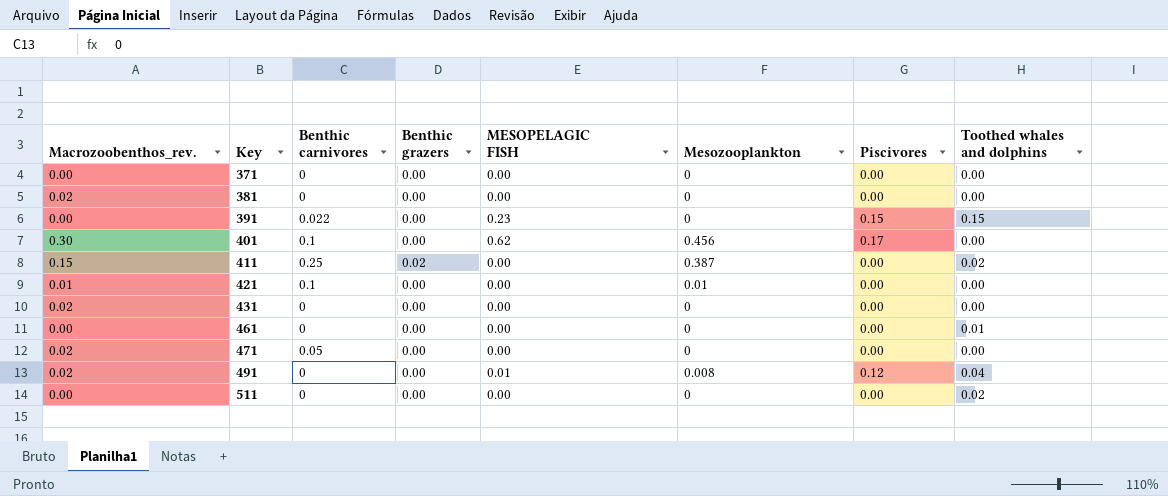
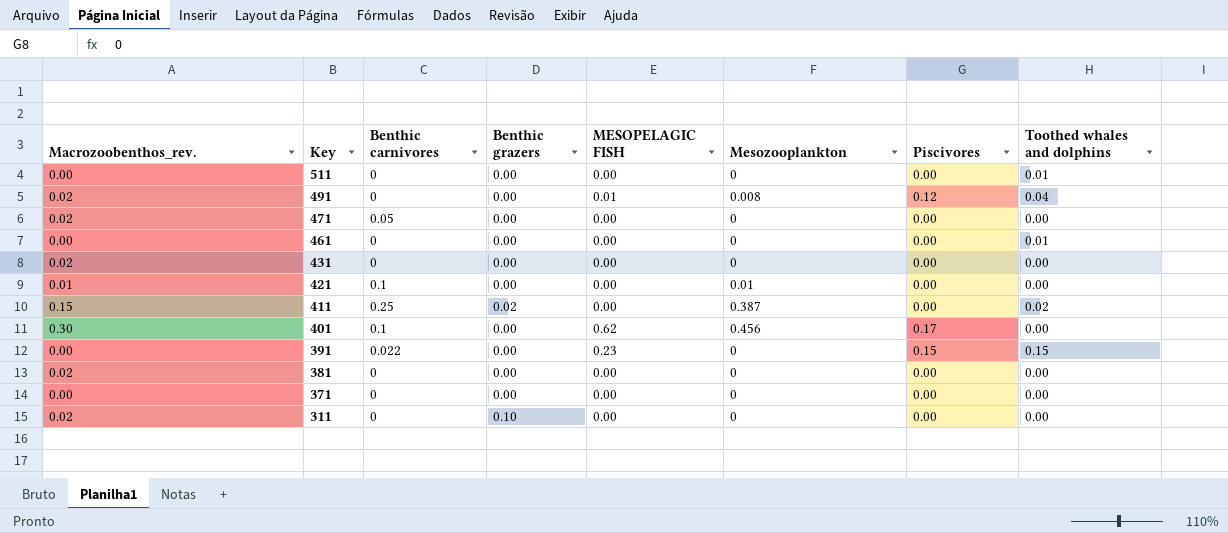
row order: Key ascending -> Key descending
511 | Toothed whales and dolphins: 0.02 -> 0.01
row 311: none -> 0.02 | 0 | 0.10 | 0.00 | 0 | 0.00 | 0.00

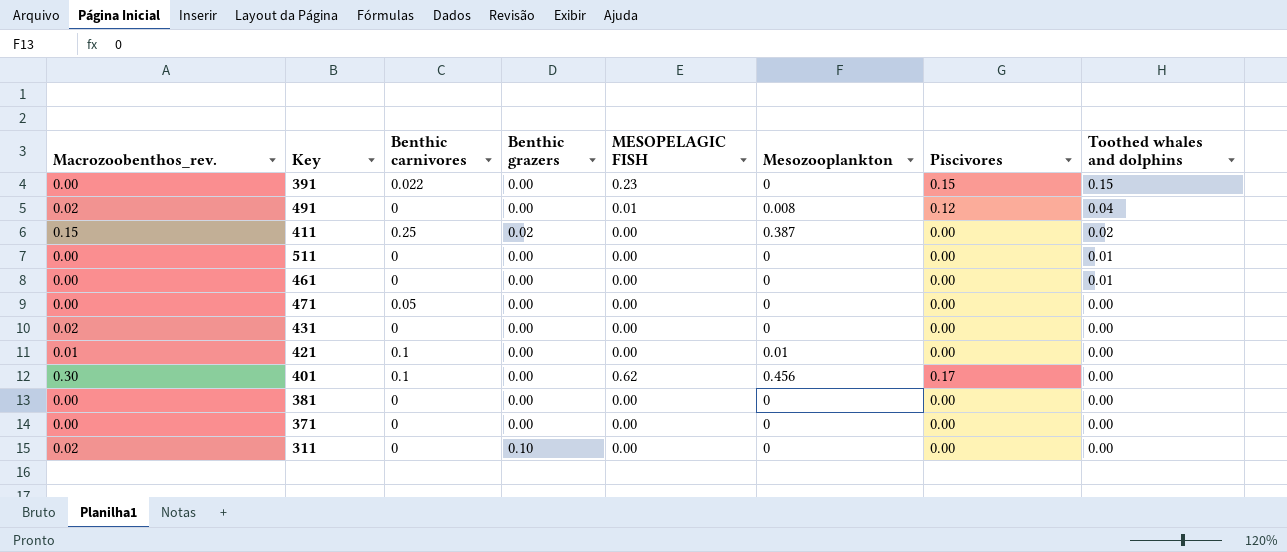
row order: Key descending -> Toothed whales and dolphins descending
471 | Macrozoobenthos_rev.: 0.02 -> 0.00
381 | Macrozoobenthos_rev.: 0.02 -> 0.00

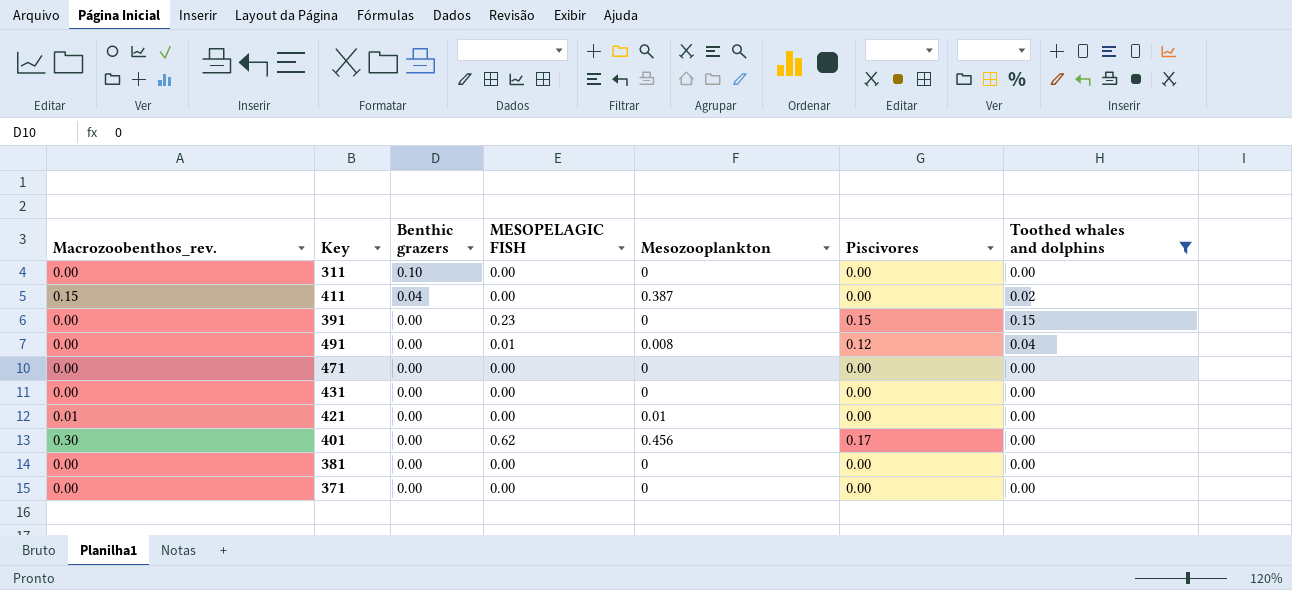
filter: none -> Toothed whales and dolphins != 0.01
row order: Toothed whales and dolphins descending -> Benthic grazers descending
column Benthic carnivores | position: 3 -> none
311 | Macrozoobenthos_rev.: 0.02 -> 0.00
411 | Benthic grazers: 0.02 -> 0.04
491 | Macrozoobenthos_rev.: 0.02 -> 0.00
431 | Macrozoobenthos_rev.: 0.02 -> 0.00

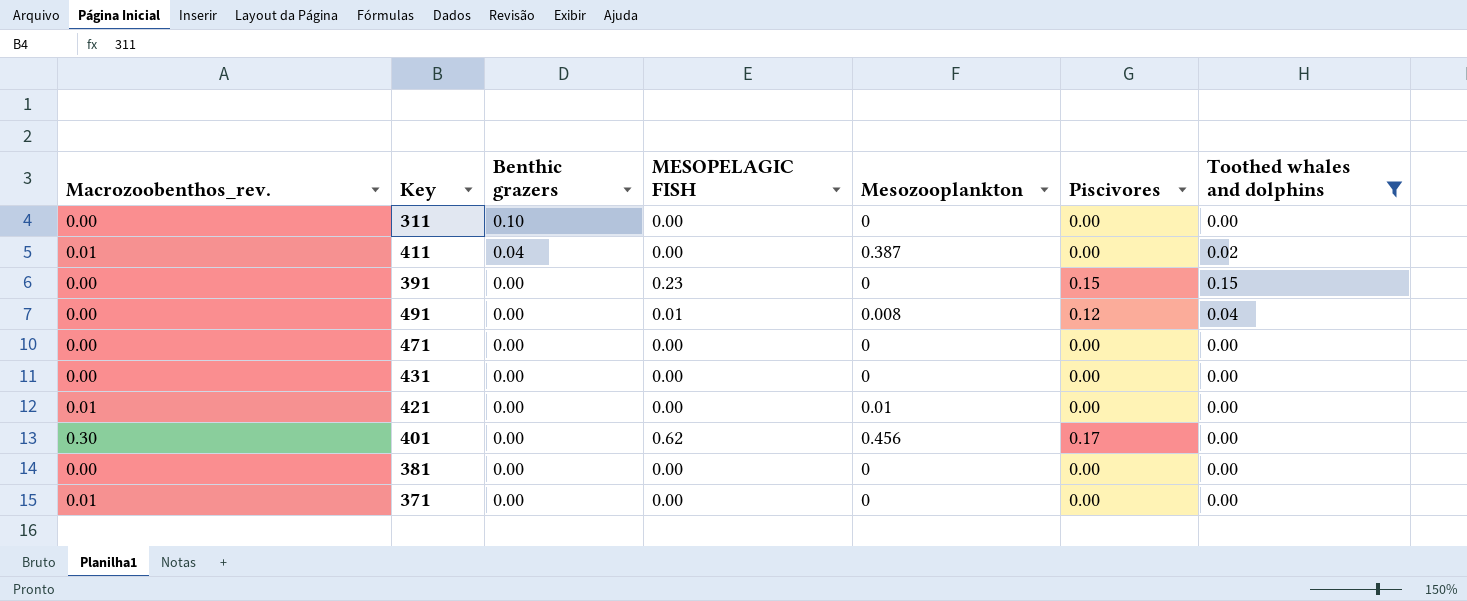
411 | Macrozoobenthos_rev.: 0.15 -> 0.01
371 | Macrozoobenthos_rev.: 0.00 -> 0.01

